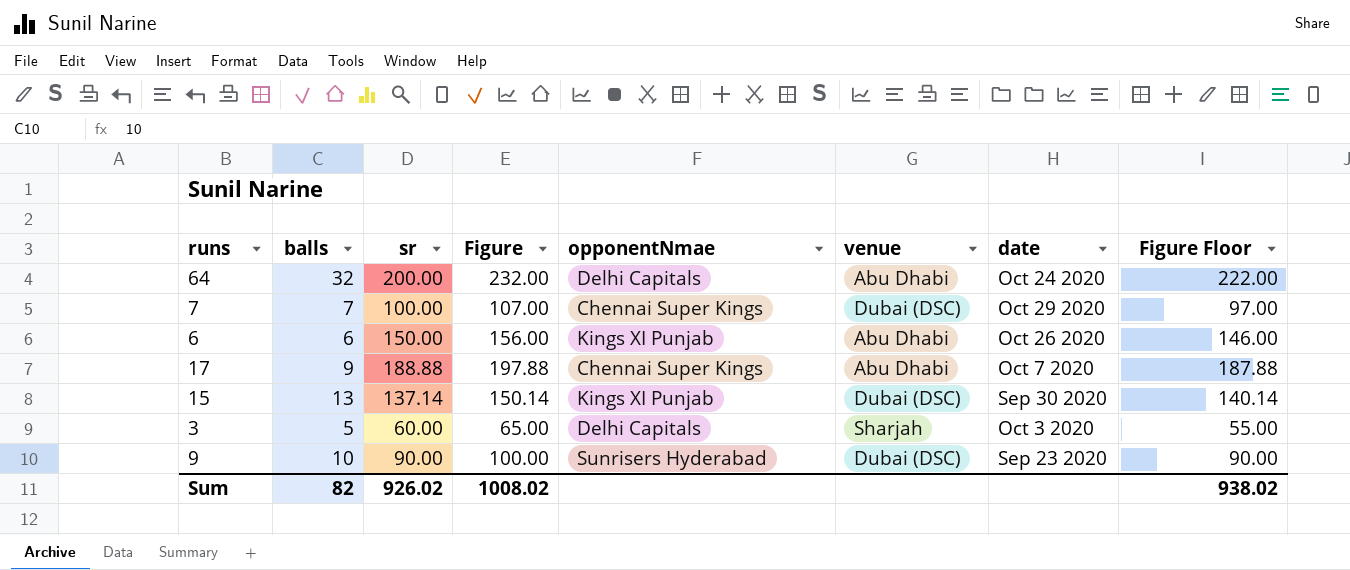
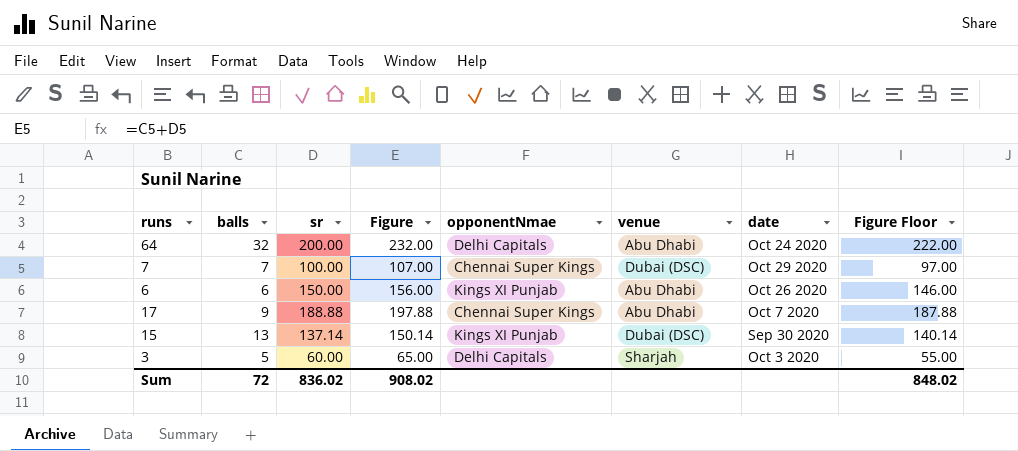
row 9: 10 | 90.00 | 100.00 | Sunrisers Hyderabad | Dubai (DSC) | Sep 23 2020 | 90.00 -> none
Sum | balls: 82 -> 72
Sum | sr: 926.02 -> 836.02
Sum | Figure: 1008.02 -> 908.02
Sum | Figure Floor: 938.02 -> 848.02

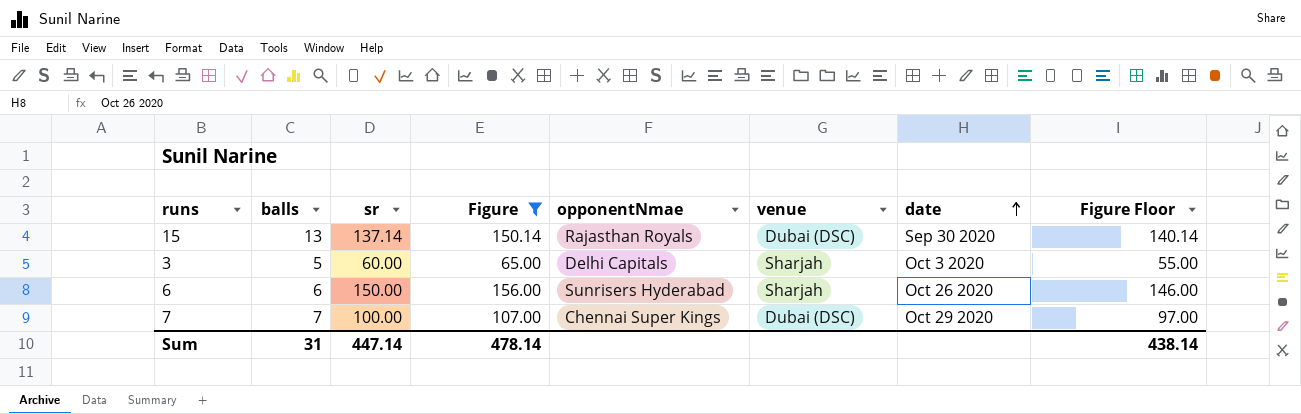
filter: none -> Figure <= 156.00
row order: none -> date ascending
15 | opponentNmae: Kings XI Punjab -> Rajasthan Royals
6 | opponentNmae: Kings XI Punjab -> Sunrisers Hyderabad
6 | venue: Abu Dhabi -> Sharjah
Sum | balls: 72 -> 31
Sum | sr: 836.02 -> 447.14
Sum | Figure: 908.02 -> 478.14
Sum | Figure Floor: 848.02 -> 438.14

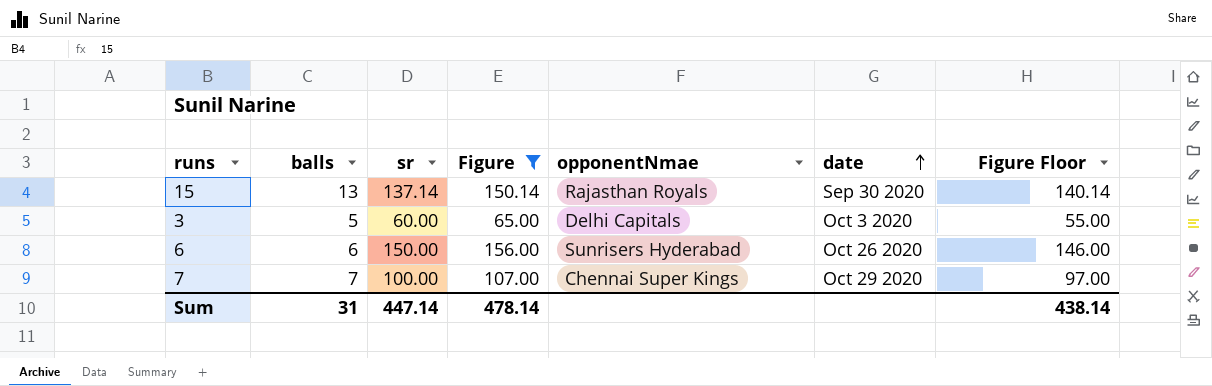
column venue | position: 6 -> none

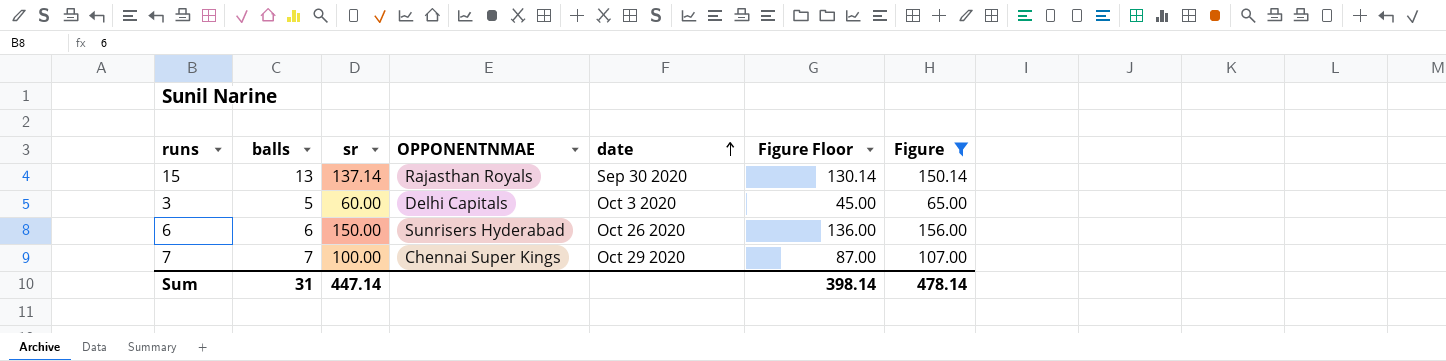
column name: opponentNmae -> OPPONENTNMAE
column Figure Floor | formula: [Figure] - 10 -> [Figure] - 20
column Figure | position: 4 -> 7
Sum | Figure Floor: 438.14 -> 398.14

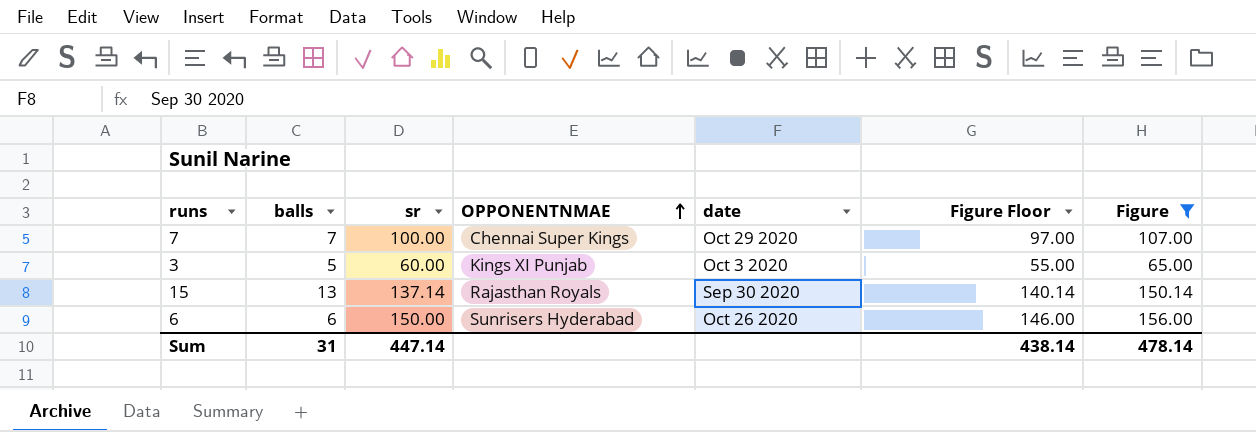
row order: date ascending -> OPPONENTNMAE ascending
column Figure Floor | formula: [Figure] - 20 -> [Figure] - 10
3 | OPPONENTNMAE: Delhi Capitals -> Kings XI Punjab
Sum | Figure Floor: 398.14 -> 438.14

